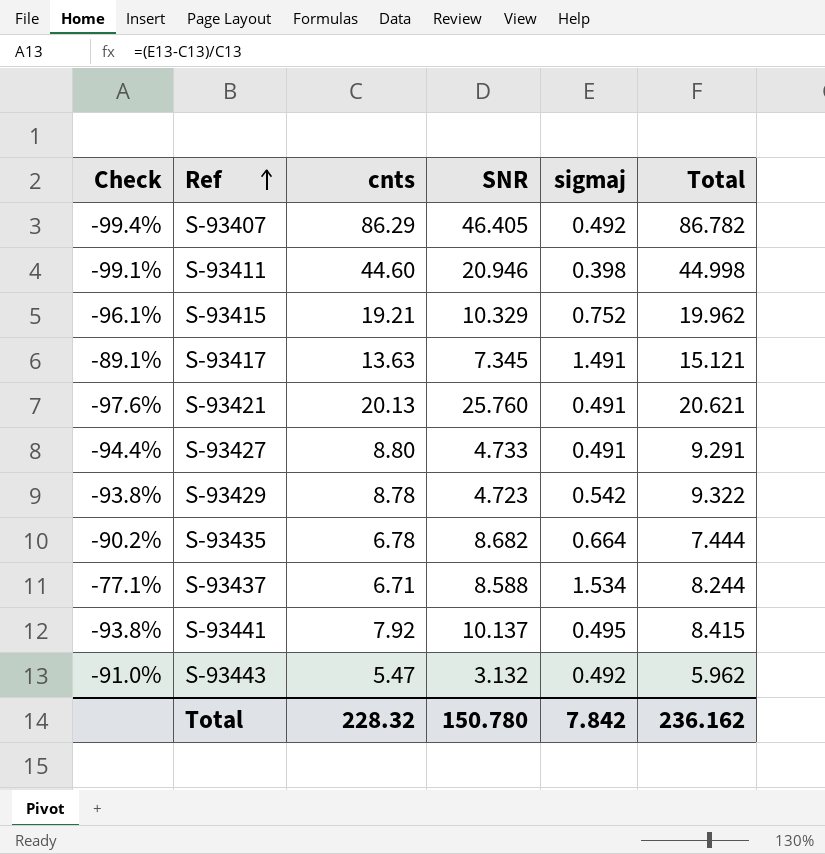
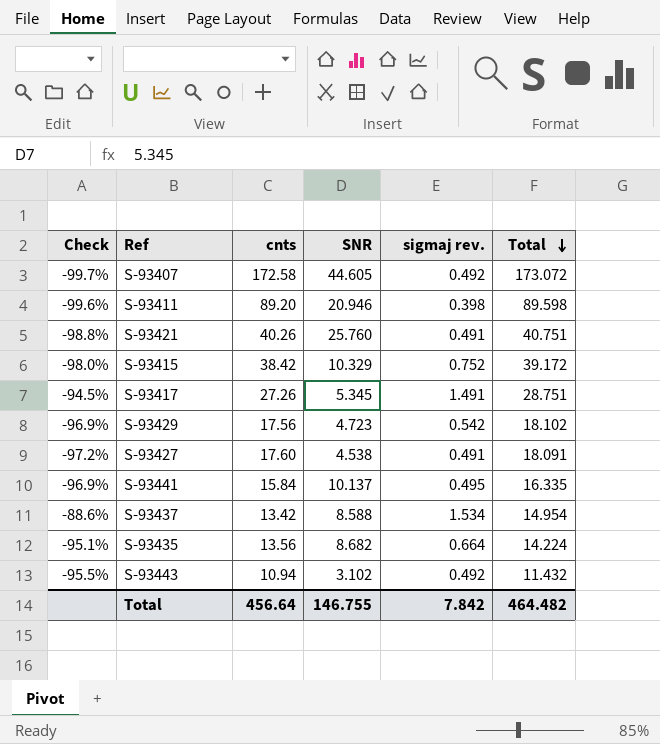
row order: Ref ascending -> Total descending
column name: sigmaj -> sigmaj rev.
S-93407 | Check: -99.4% -> -99.7%
S-93407 | cnts: 86.29 -> 172.58
S-93407 | SNR: 46.405 -> 44.605
S-93407 | Total: 86.782 -> 173.072
S-93411 | Check: -99.1% -> -99.6%
S-93411 | cnts: 44.60 -> 89.20
S-93411 | Total: 44.998 -> 89.598
S-93421 | Check: -97.6% -> -98.8%
S-93421 | cnts: 20.13 -> 40.26
S-93421 | Total: 20.621 -> 40.751
S-93415 | Check: -96.1% -> -98.0%
S-93415 | cnts: 19.21 -> 38.42
S-93415 | Total: 19.962 -> 39.172
S-93417 | Check: -89.1% -> -94.5%
S-93417 | cnts: 13.63 -> 27.26
S-93417 | SNR: 7.345 -> 5.345
S-93417 | Total: 15.121 -> 28.751
S-93429 | Check: -93.8% -> -96.9%
S-93429 | cnts: 8.78 -> 17.56
S-93429 | Total: 9.322 -> 18.102
S-93427 | Check: -94.4% -> -97.2%
S-93427 | cnts: 8.80 -> 17.60
S-93427 | SNR: 4.733 -> 4.538
S-93427 | Total: 9.291 -> 18.091
S-93441 | Check: -93.8% -> -96.9%
S-93441 | cnts: 7.92 -> 15.84
S-93441 | Total: 8.415 -> 16.335
S-93437 | Check: -77.1% -> -88.6%
S-93437 | cnts: 6.71 -> 13.42
S-93437 | Total: 8.244 -> 14.954
S-93435 | Check: -90.2% -> -95.1%
S-93435 | cnts: 6.78 -> 13.56
S-93435 | Total: 7.444 -> 14.224
S-93443 | Check: -91.0% -> -95.5%
S-93443 | cnts: 5.47 -> 10.94
S-93443 | SNR: 3.132 -> 3.102
S-93443 | Total: 5.962 -> 11.432
Total | cnts: 228.32 -> 456.64
Total | SNR: 150.780 -> 146.755
Total | Total: 236.162 -> 464.482

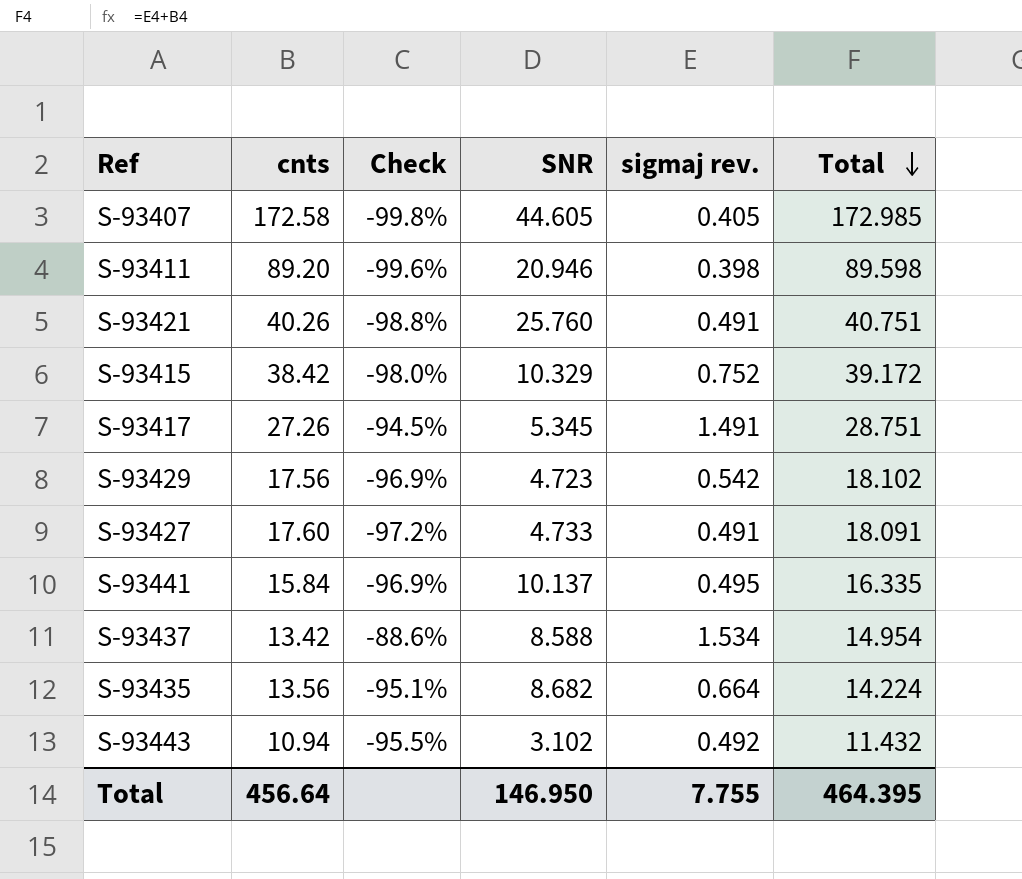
column Check | position: 1 -> 3
S-93407 | Check: -99.7% -> -99.8%
S-93407 | sigmaj rev.: 0.492 -> 0.405
S-93407 | Total: 173.072 -> 172.985
S-93427 | SNR: 4.538 -> 4.733
Total | SNR: 146.755 -> 146.950
Total | sigmaj rev.: 7.842 -> 7.755
Total | Total: 464.482 -> 464.395

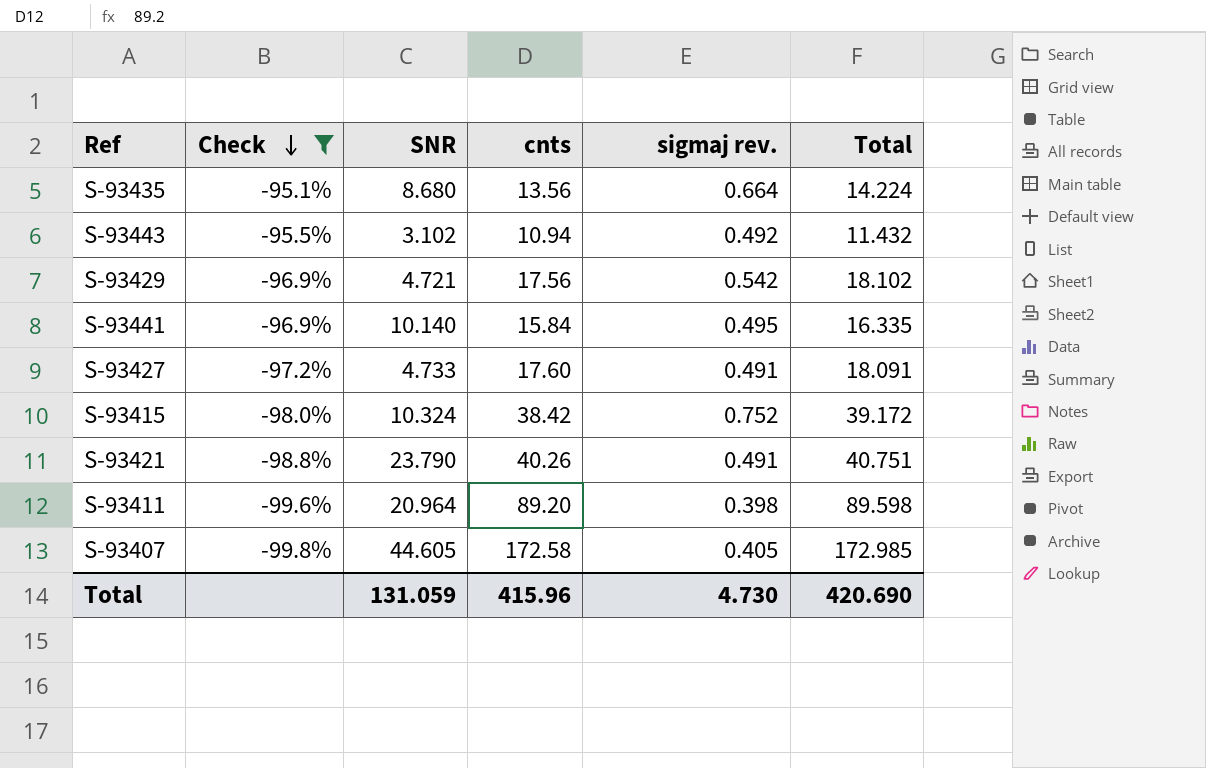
filter: none -> Check <= -95.1%
row order: Total descending -> Check descending
column cnts | position: 2 -> 4
S-93435 | SNR: 8.682 -> 8.680
S-93429 | SNR: 4.723 -> 4.721
S-93441 | SNR: 10.137 -> 10.140
S-93415 | SNR: 10.329 -> 10.324
S-93421 | SNR: 25.760 -> 23.790
S-93411 | SNR: 20.946 -> 20.964
Total | SNR: 146.950 -> 131.059
Total | cnts: 456.64 -> 415.96
Total | sigmaj rev.: 7.755 -> 4.730
Total | Total: 464.395 -> 420.690

